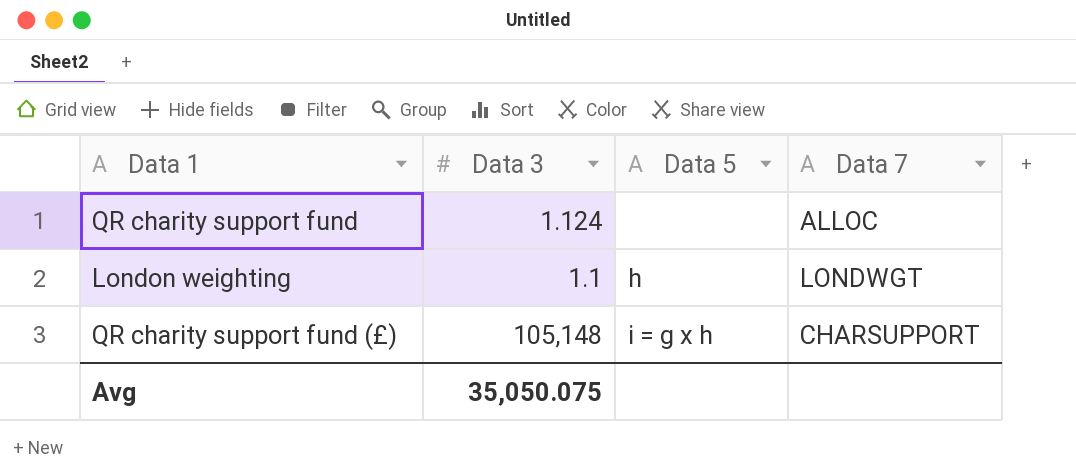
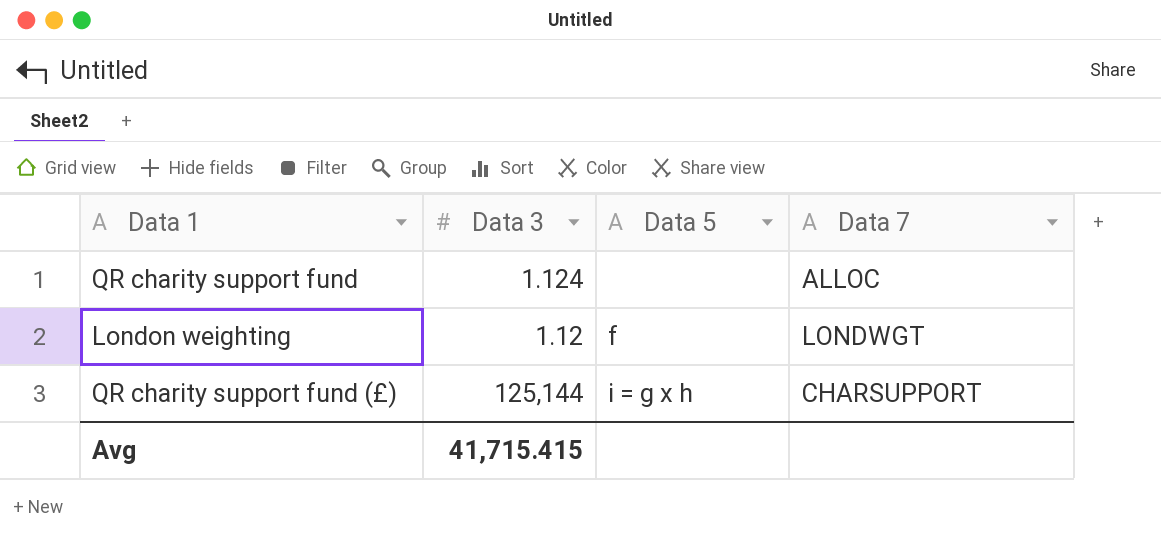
London weighting | Data 3: 1.1 -> 1.12
London weighting | Data 5: h -> f
QR charity support fund (£) | Data 3: 105,148 -> 125,144
Avg | Data 3: 35,050.075 -> 41,715.415

